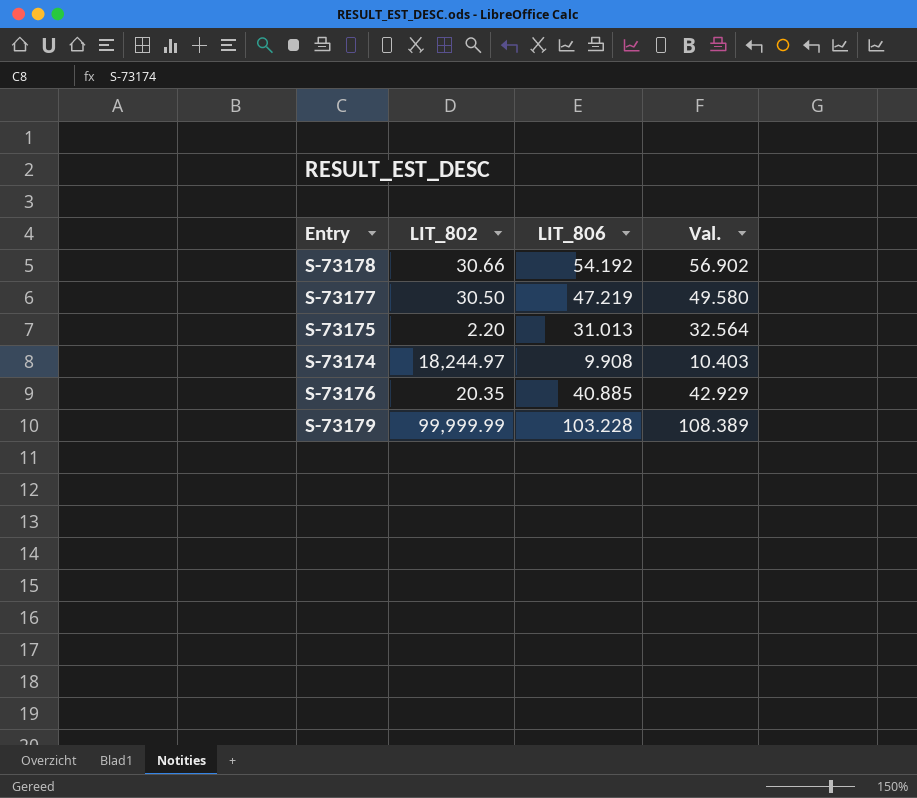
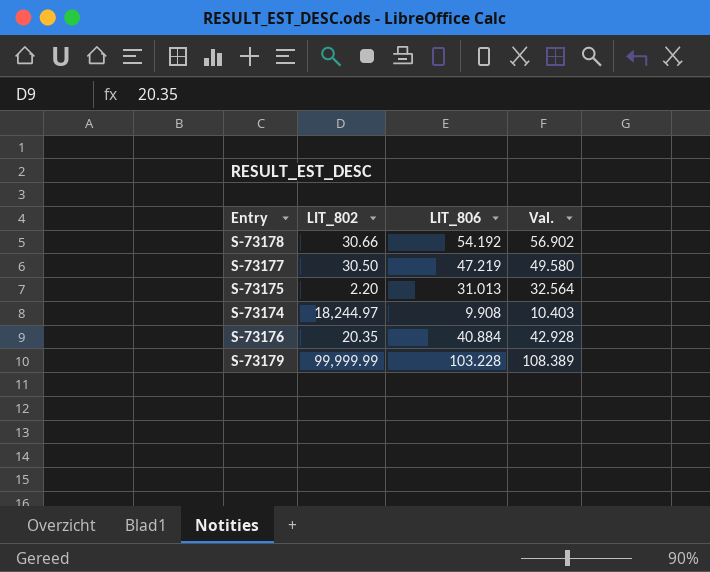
S-73176 | LIT_806: 40.885 -> 40.884
S-73176 | Val.: 42.929 -> 42.928

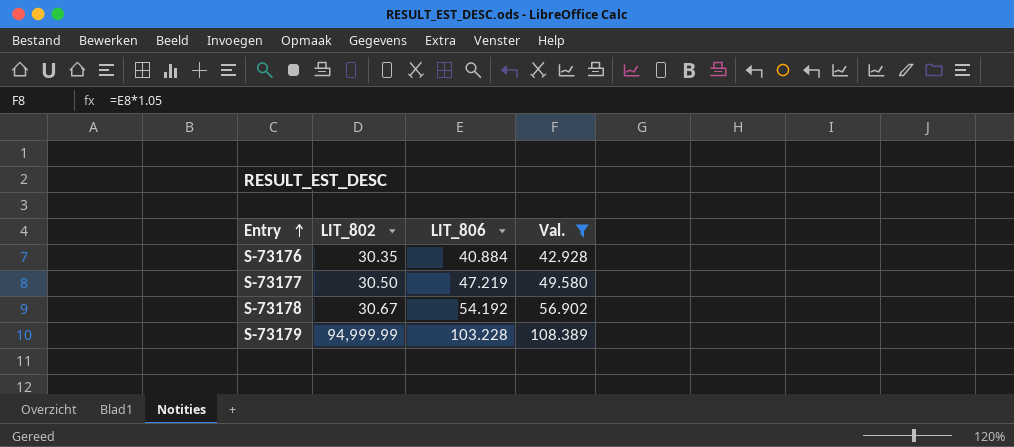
filter: none -> Val. >= 42.928
row order: none -> Entry ascending
S-73176 | LIT_802: 20.35 -> 30.35
S-73178 | LIT_802: 30.66 -> 30.67
S-73179 | LIT_802: 99,999.99 -> 94,999.99

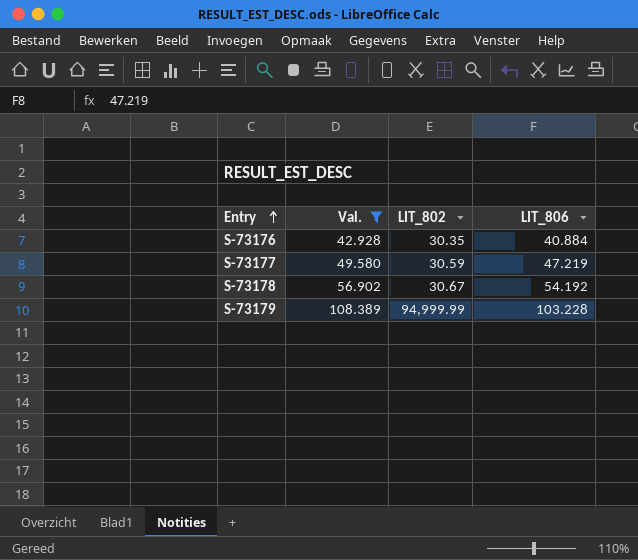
column Val. | position: 4 -> 2
S-73177 | LIT_802: 30.50 -> 30.59

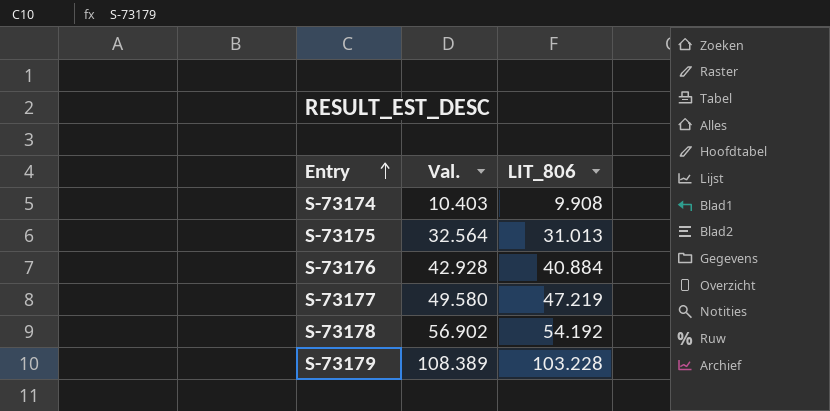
filter: Val. >= 42.928 -> none
column LIT_802 | position: 3 -> none

